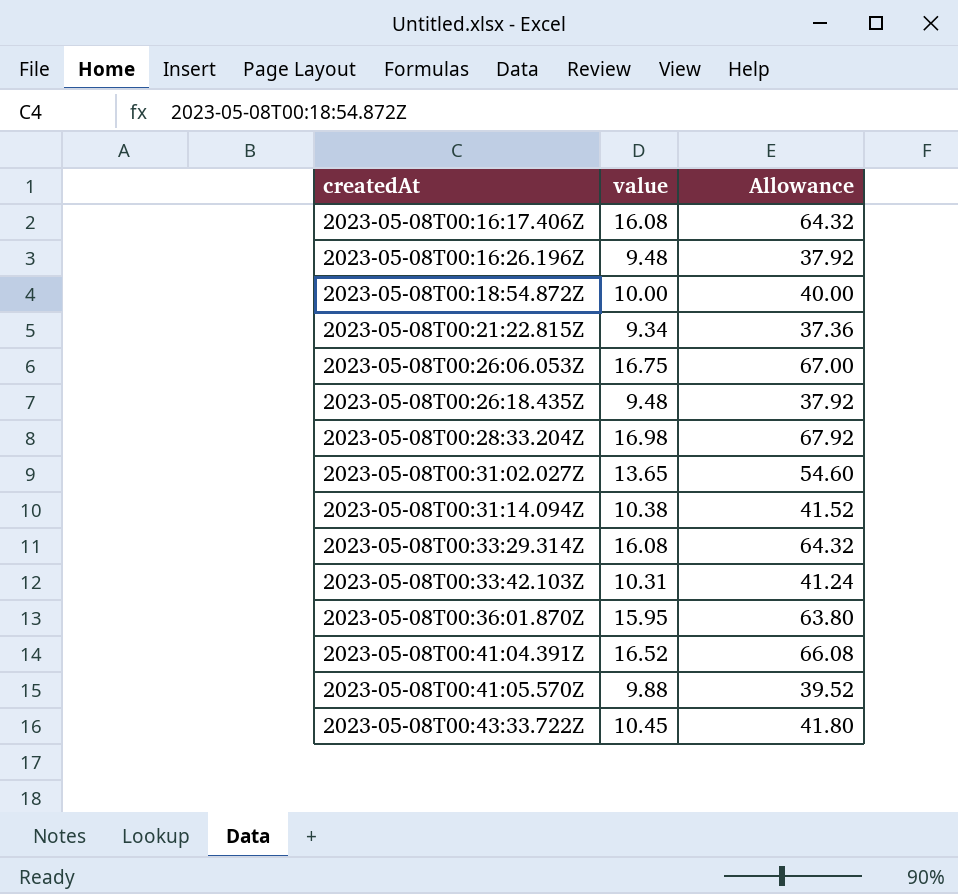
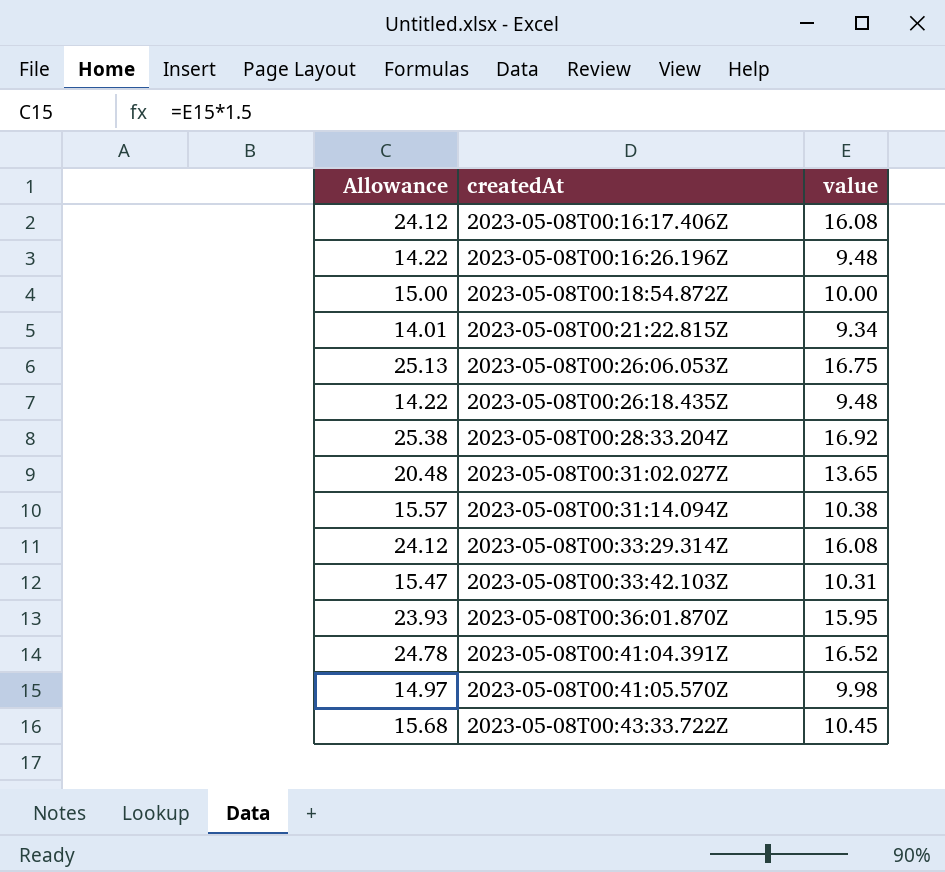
column Allowance | formula: [value] * 4 -> [value] * 1.5
column Allowance | position: 3 -> 1
2023-05-08T00:28:33.204Z | value: 16.98 -> 16.92
2023-05-08T00:41:05.570Z | value: 9.88 -> 9.98

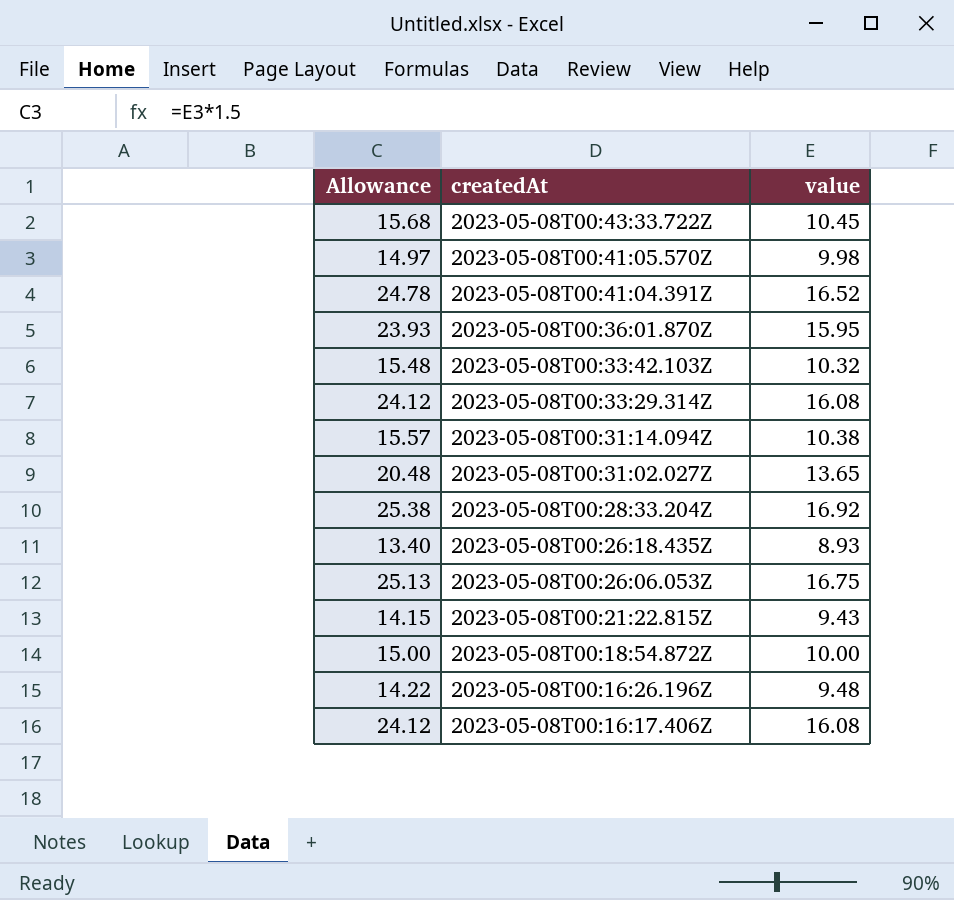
row order: createdAt ascending -> createdAt descending
2023-05-08T00:33:42.103Z | Allowance: 15.47 -> 15.48
2023-05-08T00:33:42.103Z | value: 10.31 -> 10.32
2023-05-08T00:26:18.435Z | Allowance: 14.22 -> 13.40
2023-05-08T00:26:18.435Z | value: 9.48 -> 8.93
2023-05-08T00:21:22.815Z | Allowance: 14.01 -> 14.15
2023-05-08T00:21:22.815Z | value: 9.34 -> 9.43

